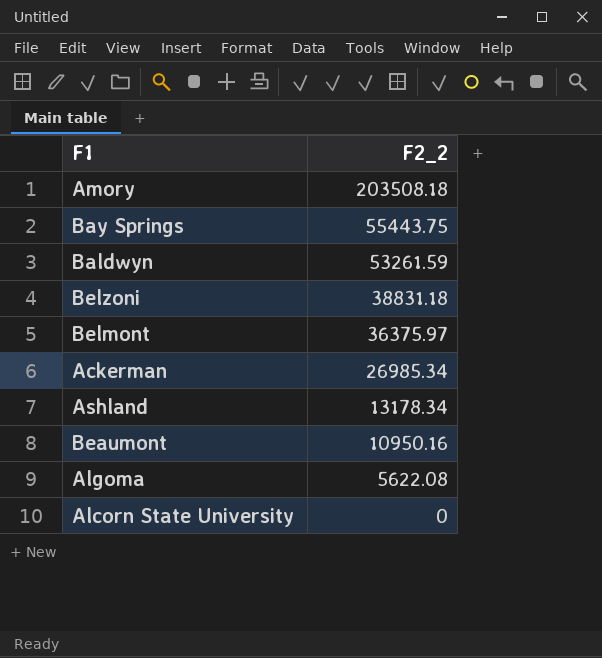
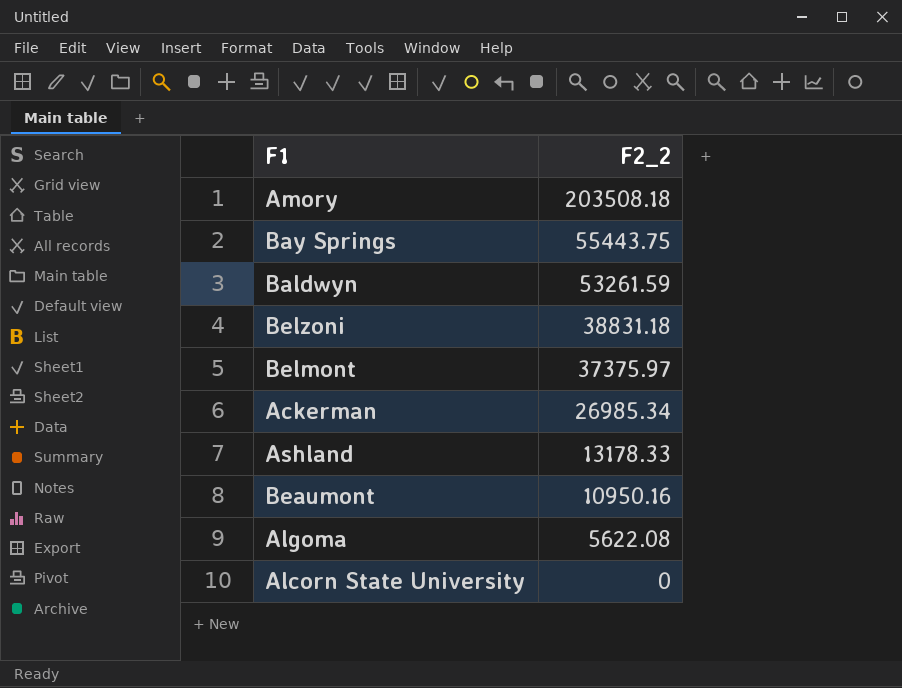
Belmont | F2_2: 36375.97 -> 37375.97
Ashland | F2_2: 13178.34 -> 13178.33

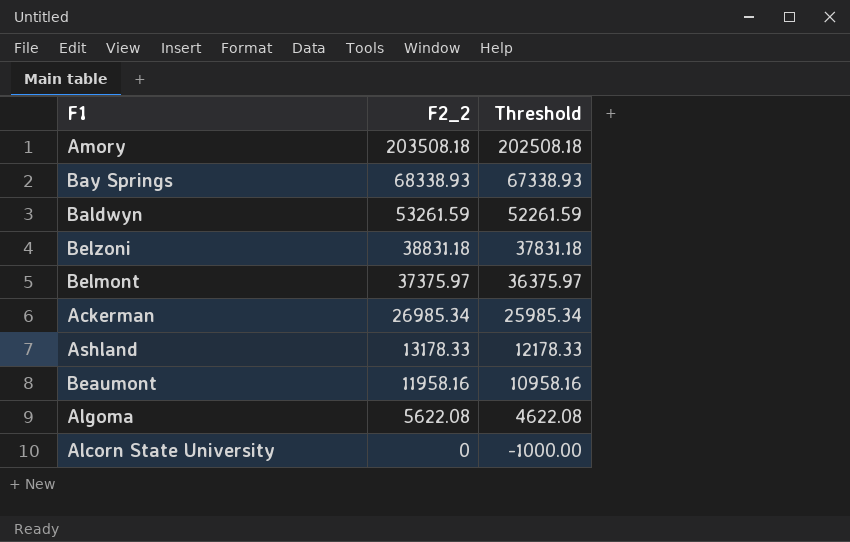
column Threshold | formula: none -> [F2_2] - 1000
Bay Springs | F2_2: 55443.75 -> 68338.93
Beaumont | F2_2: 10950.16 -> 11958.16

